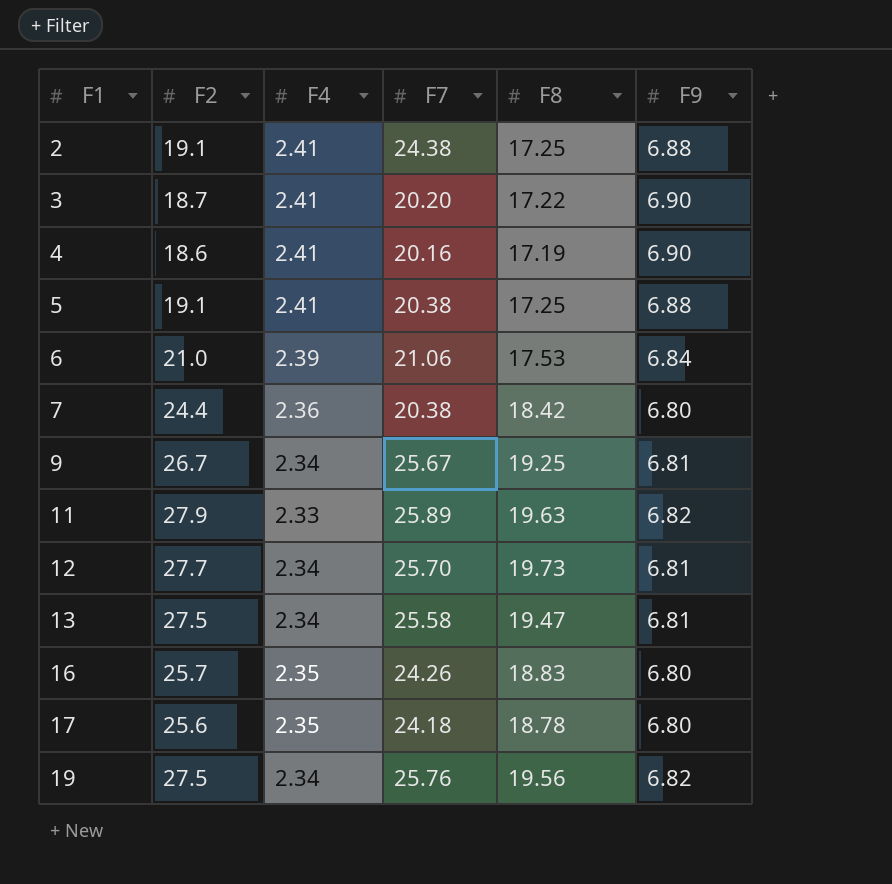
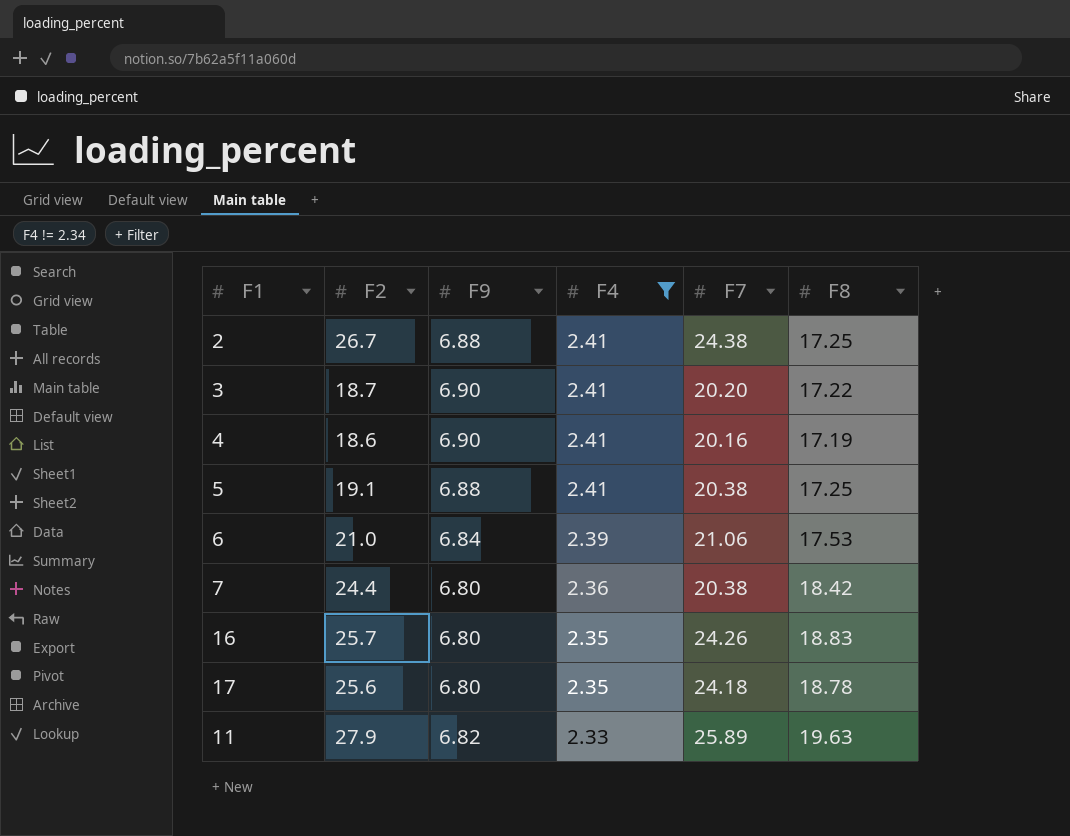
filter: none -> F4 != 2.34
row order: F1 ascending -> F4 descending
column F9 | position: 6 -> 3
2 | F2: 19.1 -> 26.7

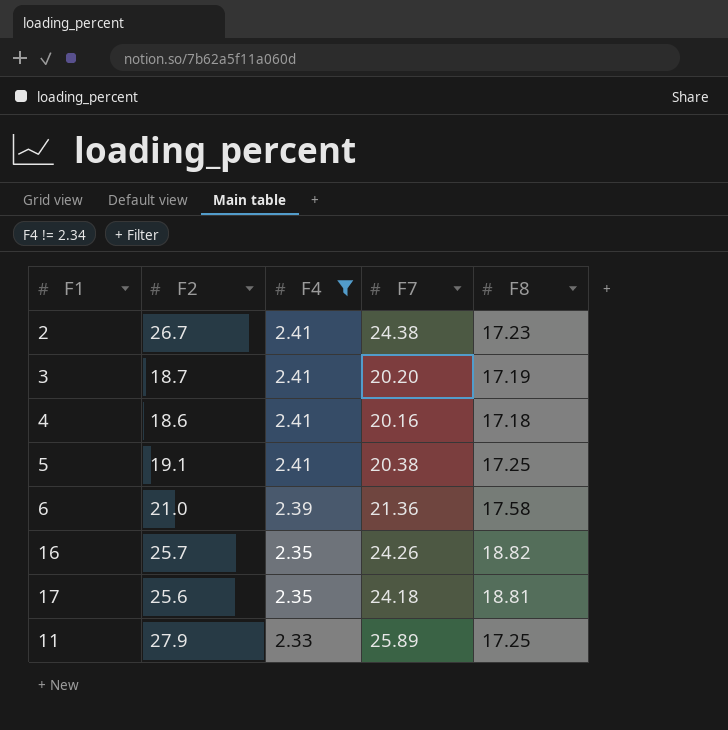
column F9 | position: 3 -> none
row 7: 24.4 | 6.80 | 2.36 | 20.38 | 18.42 -> none
2 | F8: 17.25 -> 17.23
3 | F8: 17.22 -> 17.19
4 | F8: 17.19 -> 17.18
6 | F7: 21.06 -> 21.36
6 | F8: 17.53 -> 17.58
16 | F8: 18.83 -> 18.82
17 | F8: 18.78 -> 18.81
11 | F8: 19.63 -> 17.25

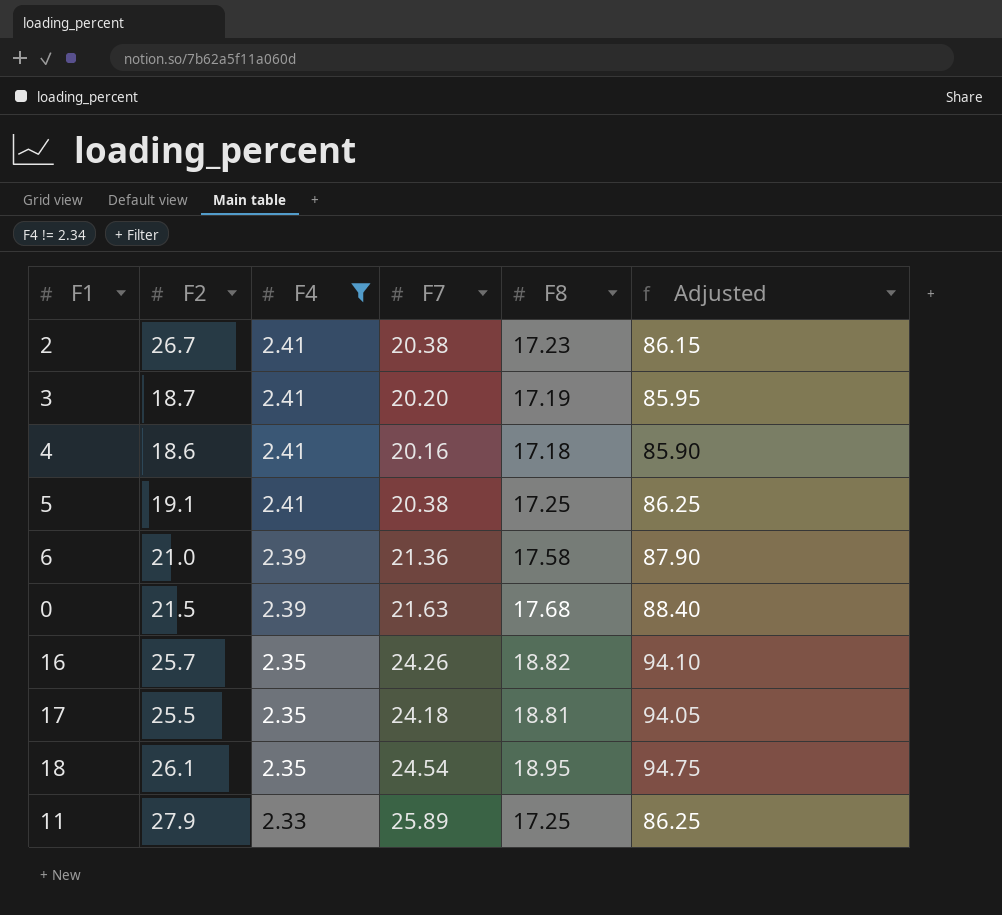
column Adjusted | formula: none -> [F8] * 5
2 | F7: 24.38 -> 20.38
row 0: none -> 21.5 | 2.39 | 21.63 | 17.68 | 88.40
17 | F2: 25.6 -> 25.5
row 18: none -> 26.1 | 2.35 | 24.54 | 18.95 | 94.75

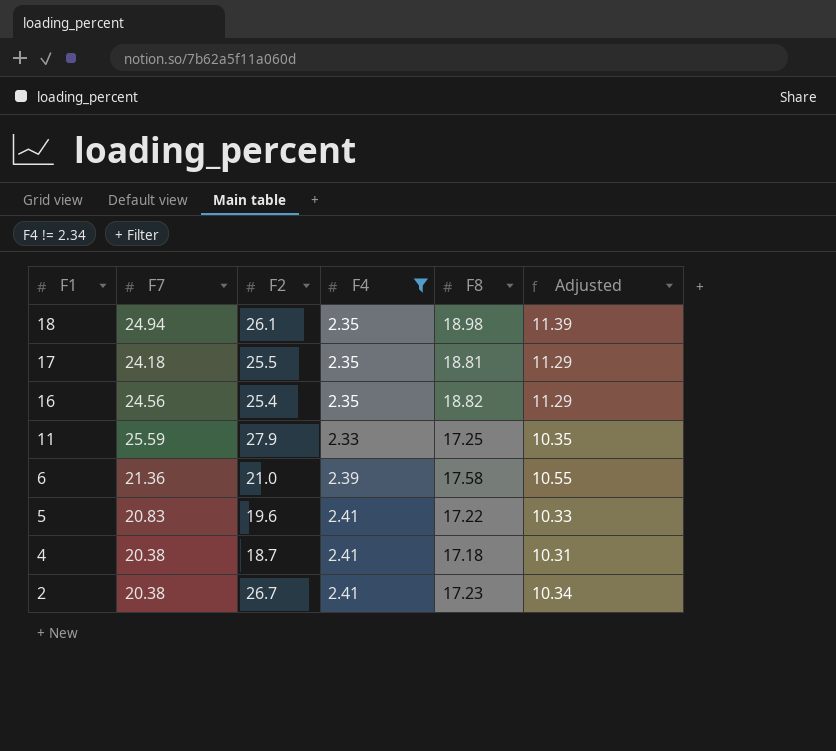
row order: F4 descending -> F1 descending
column F7 | position: 4 -> 2
column Adjusted | formula: [F8] * 5 -> [F8] * 0.6
row 3: 18.7 | 2.41 | 20.20 | 17.19 | 85.95 -> none
row 0: 21.5 | 2.39 | 21.63 | 17.68 | 88.40 -> none
18 | F7: 24.54 -> 24.94
18 | F8: 18.95 -> 18.98
16 | F7: 24.26 -> 24.56
16 | F2: 25.7 -> 25.4
11 | F7: 25.89 -> 25.59
5 | F7: 20.38 -> 20.83
5 | F2: 19.1 -> 19.6
5 | F8: 17.25 -> 17.22
4 | F7: 20.16 -> 20.38
4 | F2: 18.6 -> 18.7

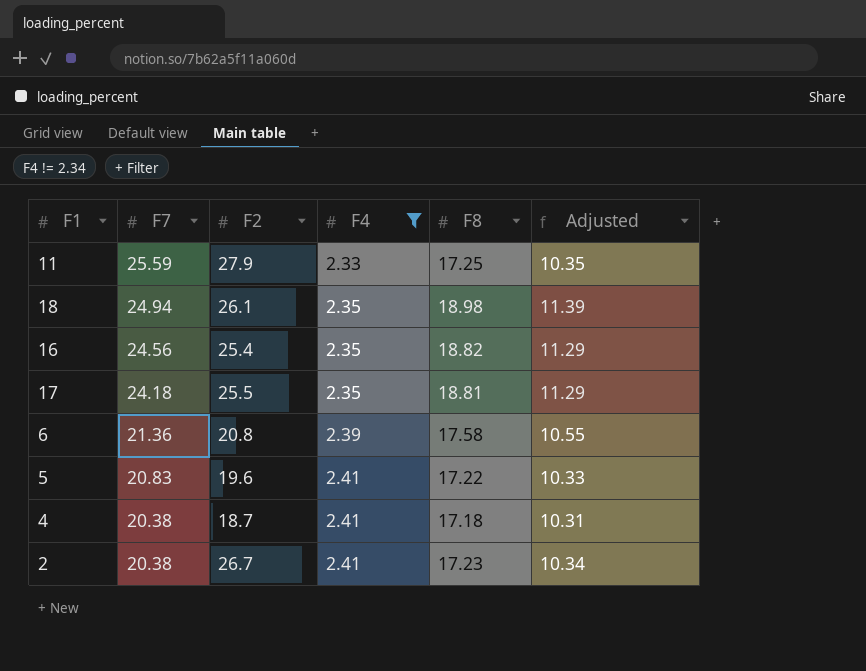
row order: F1 descending -> F7 descending
6 | F2: 21.0 -> 20.8

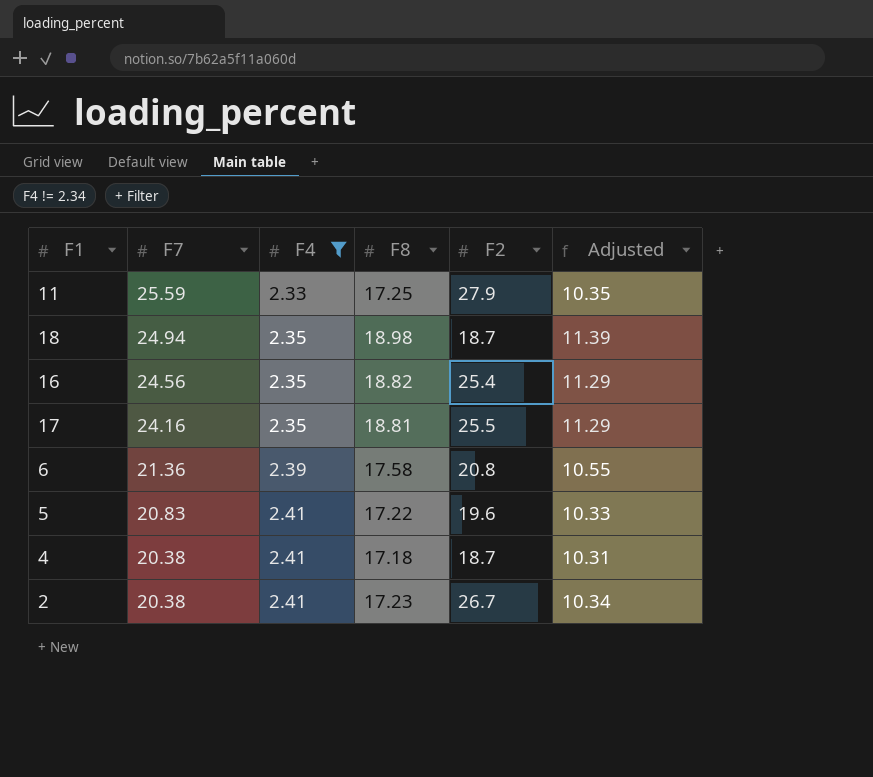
column F2 | position: 3 -> 5
18 | F2: 26.1 -> 18.7
17 | F7: 24.18 -> 24.16

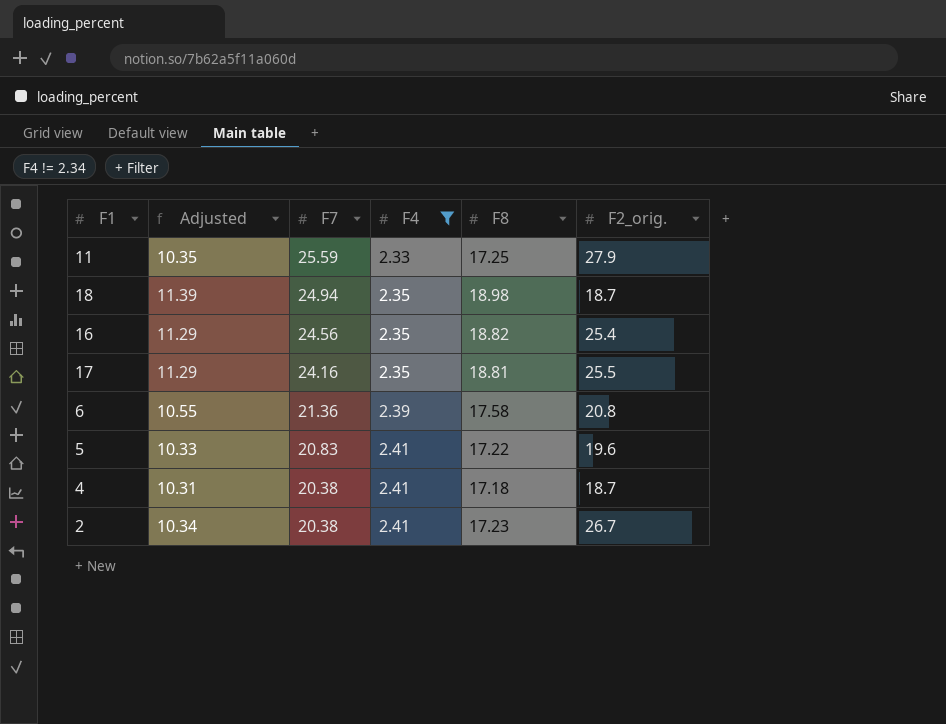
column Adjusted | position: 6 -> 2
column name: F2 -> F2_orig.

